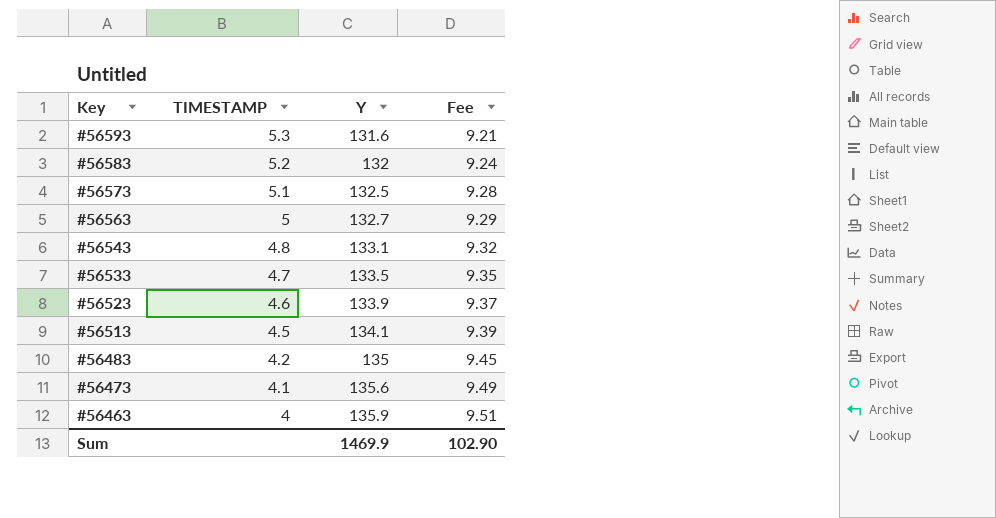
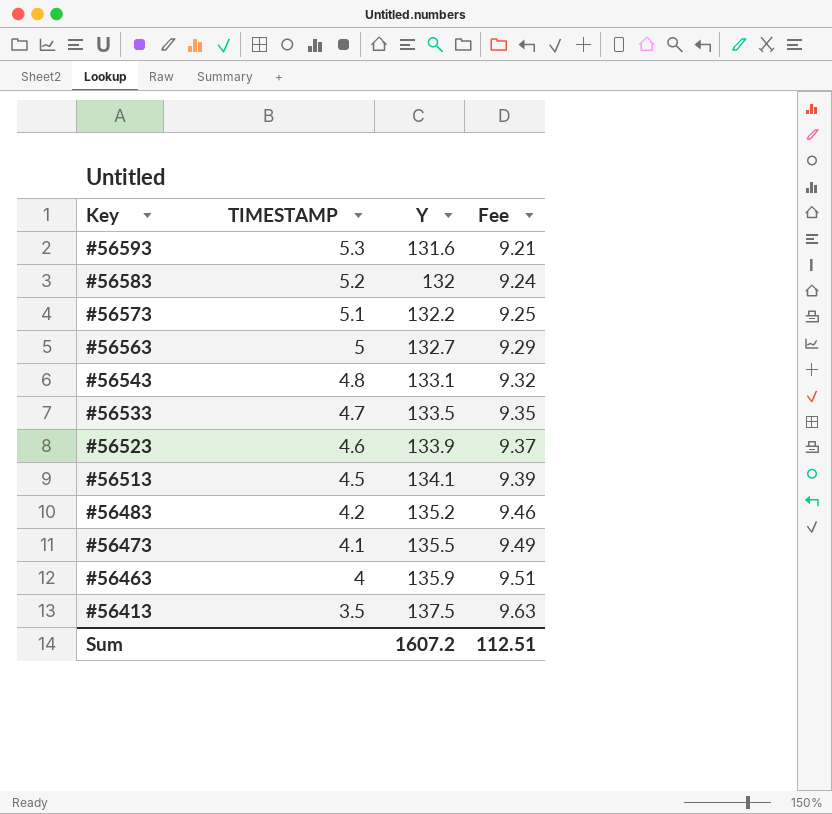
#56573 | Y: 132.5 -> 132.2
#56573 | Fee: 9.28 -> 9.25
#56483 | Y: 135 -> 135.2
#56483 | Fee: 9.45 -> 9.46
#56473 | Y: 135.6 -> 135.5
row #56413: none -> 3.5 | 137.5 | 9.63
Sum | Y: 1469.9 -> 1607.2
Sum | Fee: 102.90 -> 112.51

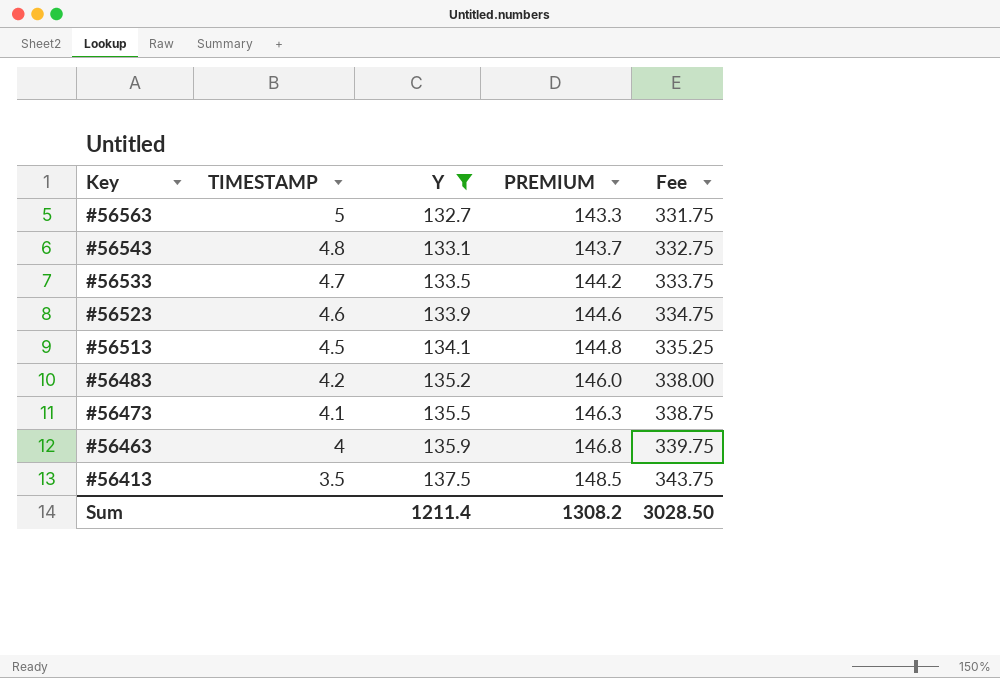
filter: none -> Y >= 132.7
column PREMIUM | formula: none -> [Y] * 1.08
column Fee | formula: [Y] * 0.07 -> [Y] * 2.5
Sum | Y: 1607.2 -> 1211.4
Sum | Fee: 112.51 -> 3028.50

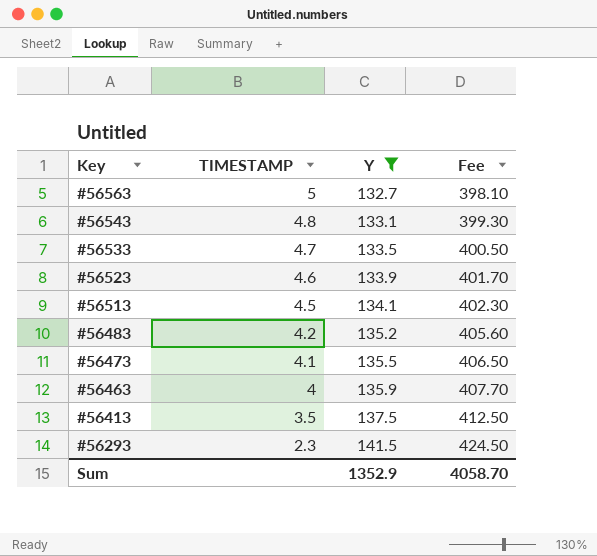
column PREMIUM | formula: [Y] * 1.08 -> none
column Fee | formula: [Y] * 2.5 -> [Y] * 3
row #56293: none -> 2.3 | 141.5 | 424.50
Sum | Y: 1211.4 -> 1352.9
Sum | Fee: 3028.50 -> 4058.70

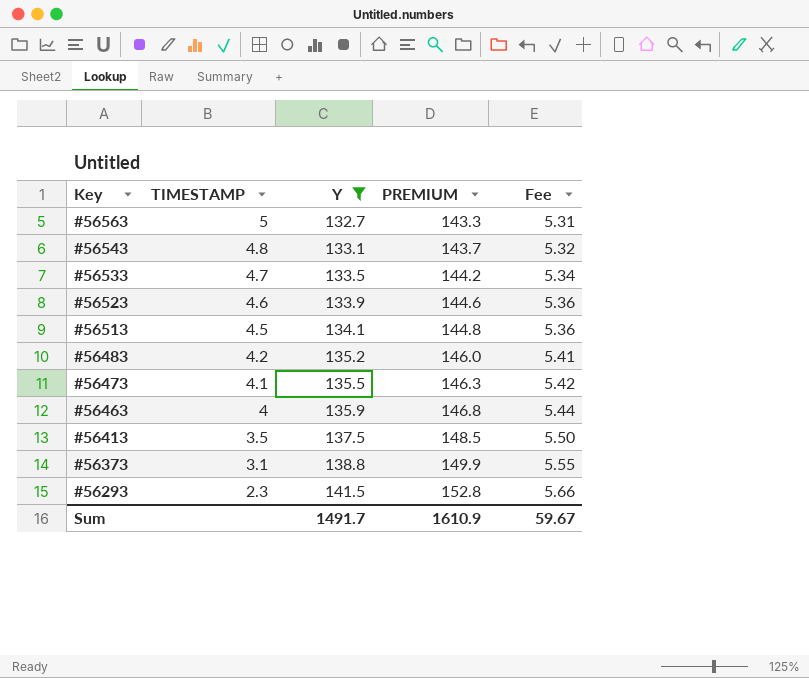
column PREMIUM | formula: none -> [Y] * 1.08
column Fee | formula: [Y] * 3 -> [Y] * 0.04
row #56373: none -> 3.1 | 138.8 | 149.9 | 5.55
Sum | Y: 1352.9 -> 1491.7
Sum | Fee: 4058.70 -> 59.67

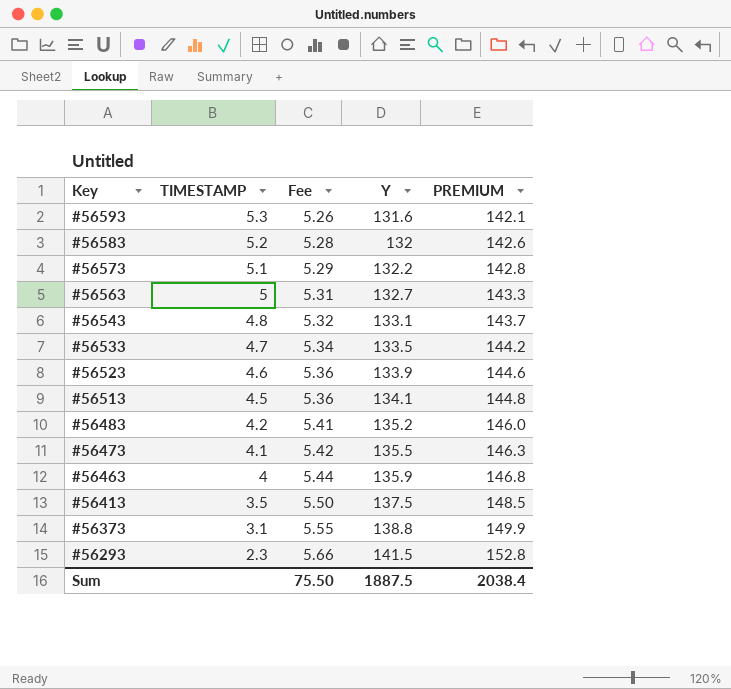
filter: Y >= 132.7 -> none
column Fee | position: 5 -> 3
Sum | Fee: 59.67 -> 75.50
Sum | Y: 1491.7 -> 1887.5
Sum | PREMIUM: 1610.9 -> 2038.4

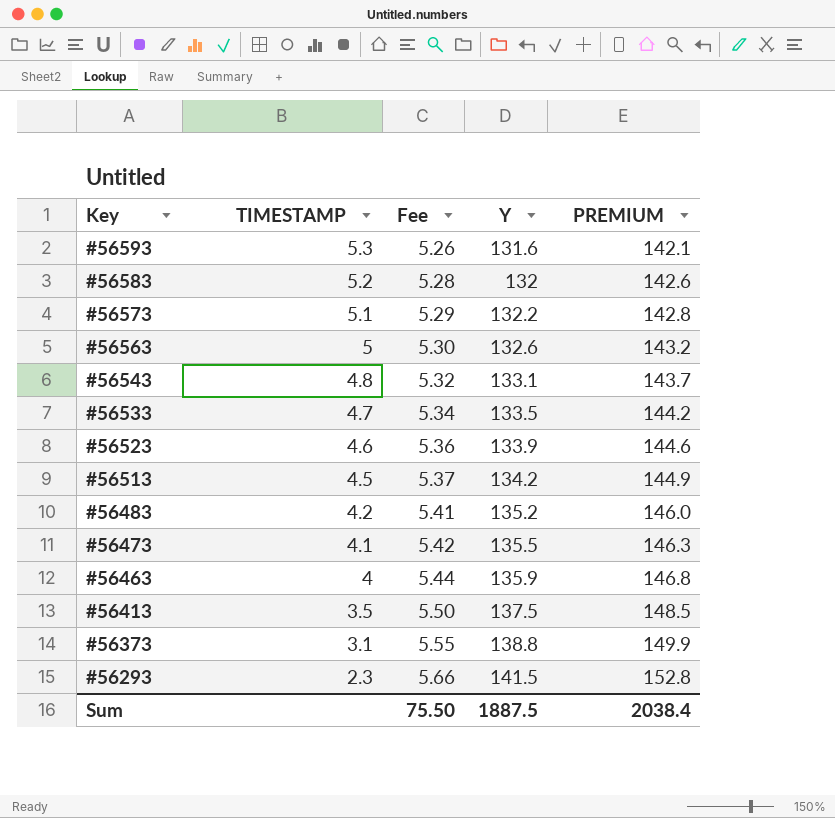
#56563 | Fee: 5.31 -> 5.30
#56563 | Y: 132.7 -> 132.6
#56563 | PREMIUM: 143.3 -> 143.2
#56513 | Fee: 5.36 -> 5.37
#56513 | Y: 134.1 -> 134.2
#56513 | PREMIUM: 144.8 -> 144.9

